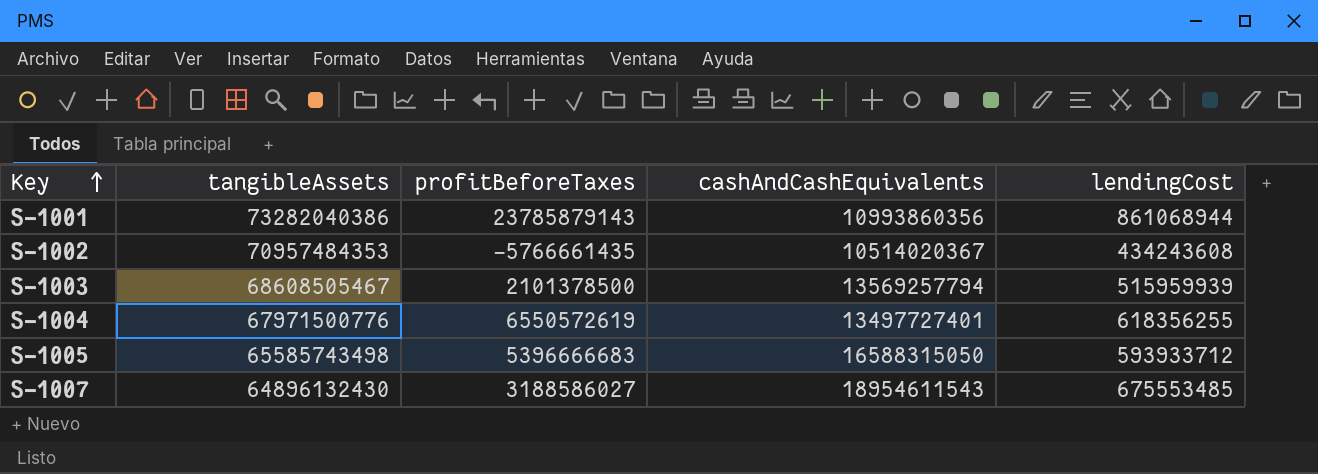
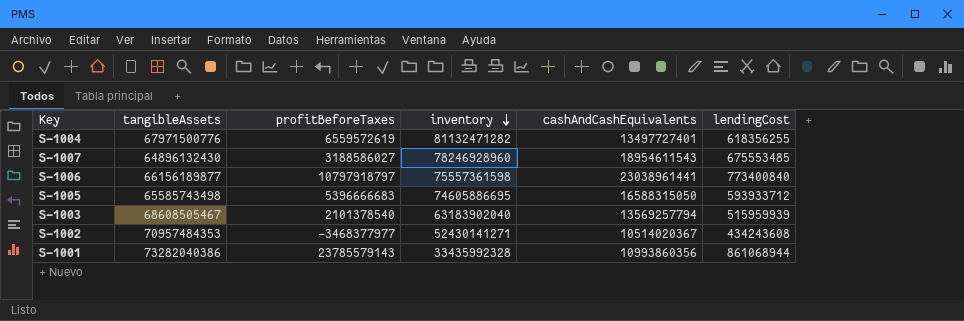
row order: Key ascending -> inventory descending
column inventory | position: none -> 4
S-1004 | profitBeforeTaxes: 6550572619 -> 6559572619
row S-1006: none -> 66156189877 | 10797918797 | 75557361598 | 23038961441 | 773400840
S-1003 | profitBeforeTaxes: 2101378500 -> 2101378540
S-1002 | profitBeforeTaxes: -5766661435 -> -3468377977
S-1001 | profitBeforeTaxes: 23785879143 -> 23785579143

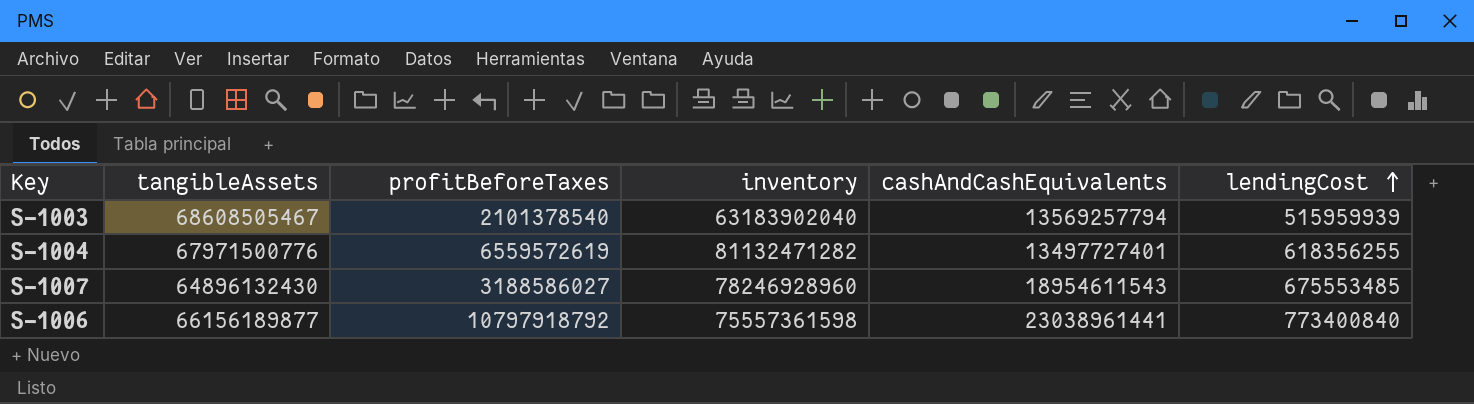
row order: inventory descending -> lendingCost ascending
row S-1005: 65585743498 | 5396666683 | 74605886695 | 16588315050 | 593933712 -> none
row S-1002: 70957484353 | -3468377977 | 52430141271 | 10514020367 | 434243608 -> none
row S-1001: 73282040386 | 23785579143 | 33435992328 | 10993860356 | 861068944 -> none
S-1006 | profitBeforeTaxes: 10797918797 -> 10797918792

